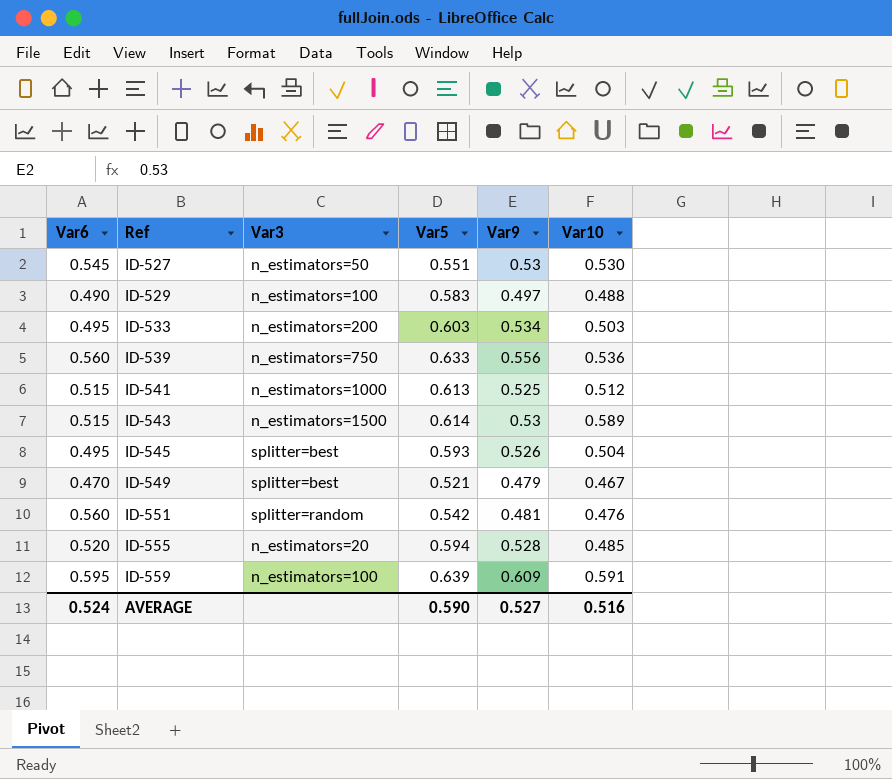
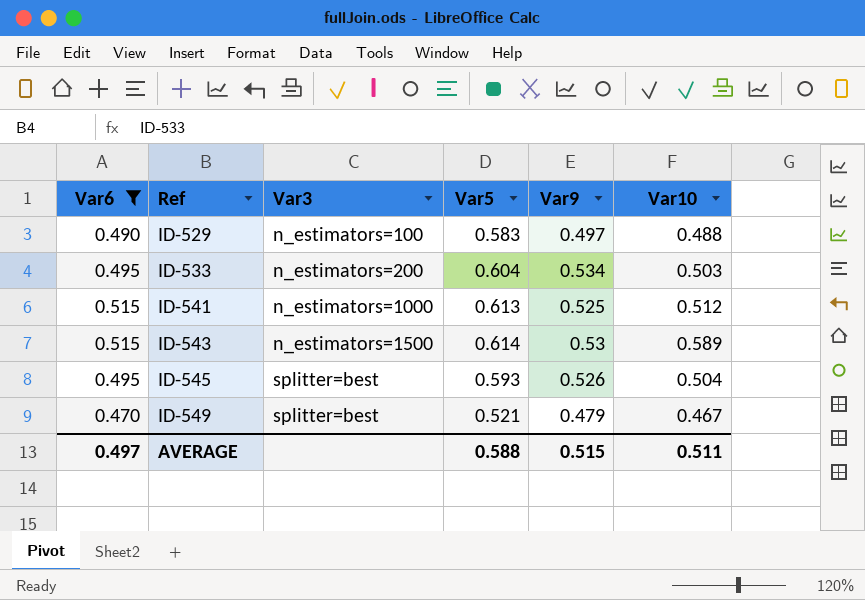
filter: none -> Var6 <= 0.515
ID-533 | Var5: 0.603 -> 0.604
AVERAGE | Var6: 0.524 -> 0.497
AVERAGE | Var5: 0.590 -> 0.588
AVERAGE | Var9: 0.527 -> 0.515
AVERAGE | Var10: 0.516 -> 0.511

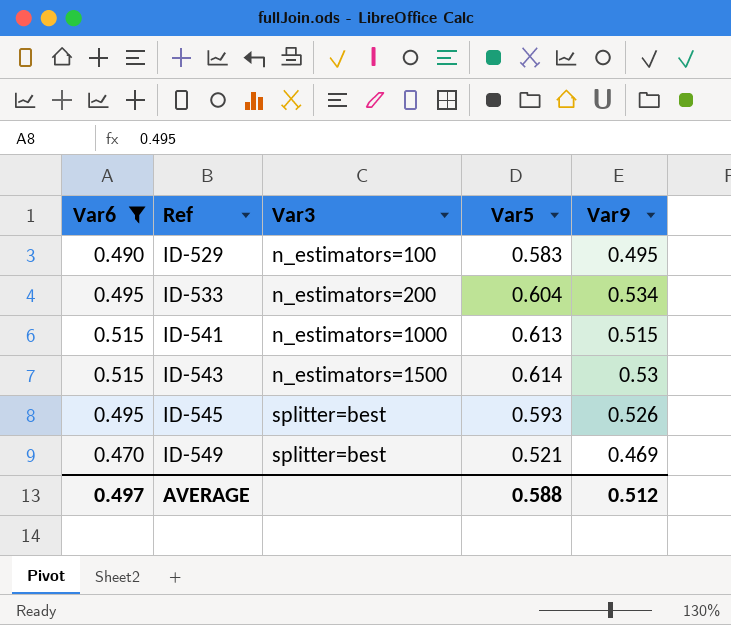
column Var10 | position: 6 -> none
ID-529 | Var9: 0.497 -> 0.495
ID-541 | Var9: 0.525 -> 0.515
ID-549 | Var9: 0.479 -> 0.469
AVERAGE | Var9: 0.515 -> 0.512

